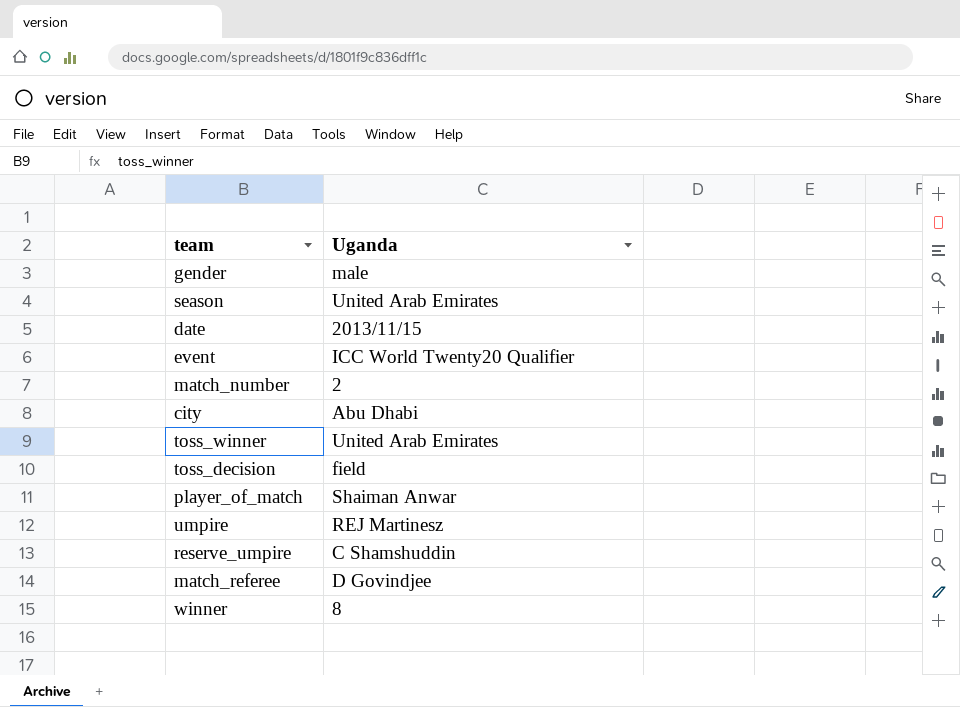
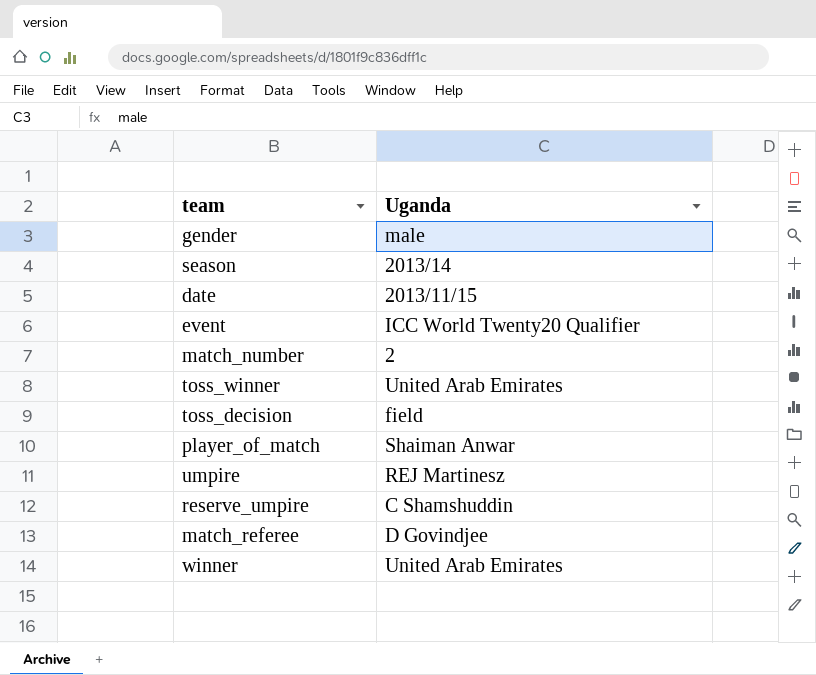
row city: Abu Dhabi -> none
season | Uganda: United Arab Emirates -> 2013/14
winner | Uganda: 8 -> United Arab Emirates

